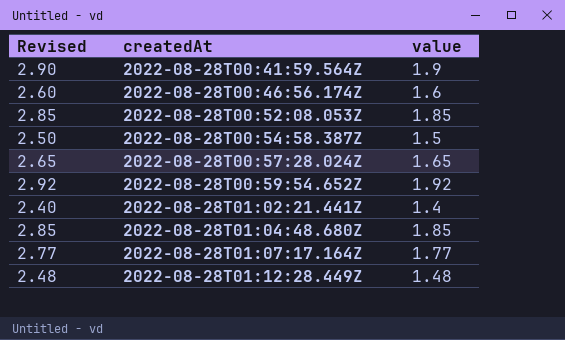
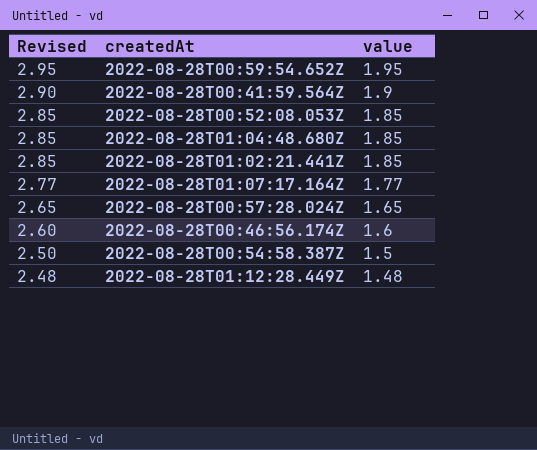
row order: createdAt ascending -> Revised descending
2022-08-28T00:59:54.652Z | Revised: 2.92 -> 2.95
2022-08-28T00:59:54.652Z | value: 1.92 -> 1.95
2022-08-28T01:02:21.441Z | Revised: 2.40 -> 2.85
2022-08-28T01:02:21.441Z | value: 1.4 -> 1.85

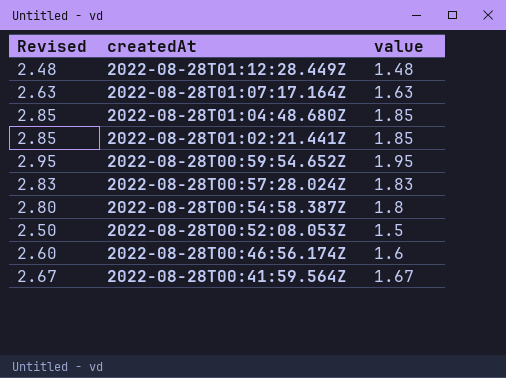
row order: Revised descending -> createdAt descending
2022-08-28T01:07:17.164Z | Revised: 2.77 -> 2.63
2022-08-28T01:07:17.164Z | value: 1.77 -> 1.63
2022-08-28T00:57:28.024Z | Revised: 2.65 -> 2.83
2022-08-28T00:57:28.024Z | value: 1.65 -> 1.83
2022-08-28T00:54:58.387Z | Revised: 2.50 -> 2.80
2022-08-28T00:54:58.387Z | value: 1.5 -> 1.8
2022-08-28T00:52:08.053Z | Revised: 2.85 -> 2.50
2022-08-28T00:52:08.053Z | value: 1.85 -> 1.5
2022-08-28T00:41:59.564Z | Revised: 2.90 -> 2.67
2022-08-28T00:41:59.564Z | value: 1.9 -> 1.67

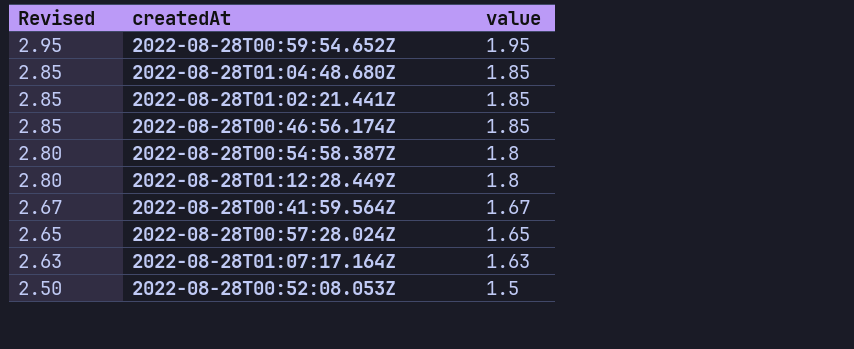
row order: createdAt descending -> Revised descending
2022-08-28T00:46:56.174Z | Revised: 2.60 -> 2.85
2022-08-28T00:46:56.174Z | value: 1.6 -> 1.85
2022-08-28T01:12:28.449Z | Revised: 2.48 -> 2.80
2022-08-28T01:12:28.449Z | value: 1.48 -> 1.8
2022-08-28T00:57:28.024Z | Revised: 2.83 -> 2.65
2022-08-28T00:57:28.024Z | value: 1.83 -> 1.65

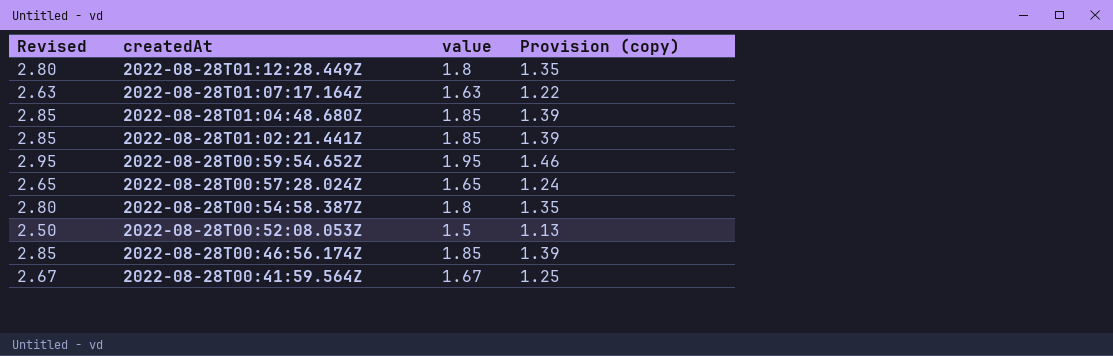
row order: Revised descending -> createdAt descending
column Provision (copy) | formula: none -> [value] * 0.75

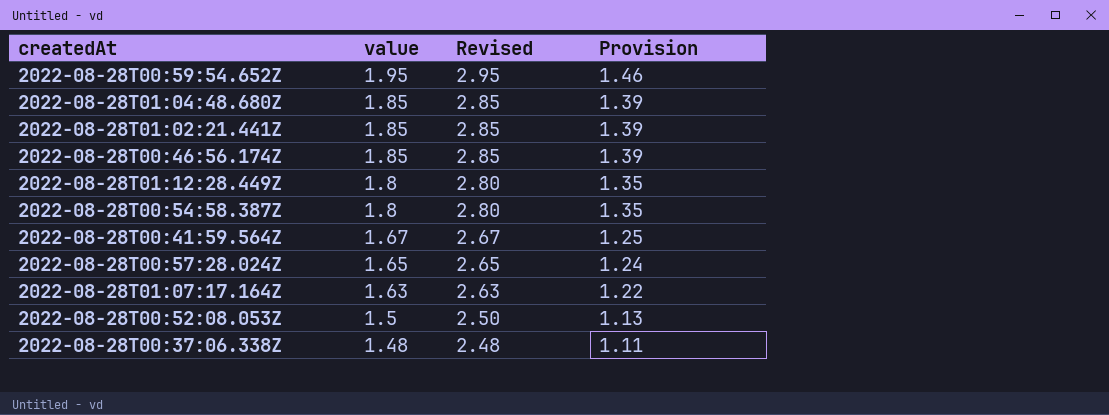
row order: createdAt descending -> value descending
column Revised | position: 1 -> 3
column name: Provision (copy) -> Provision
row 2022-08-28T00:37:06.338Z: none -> 1.48 | 2.48 | 1.11

